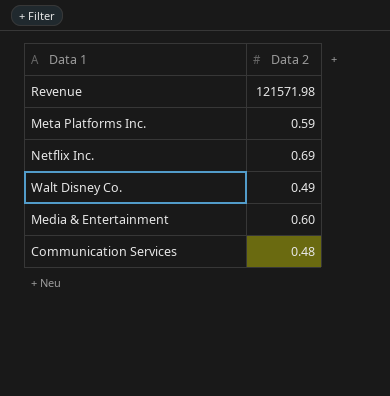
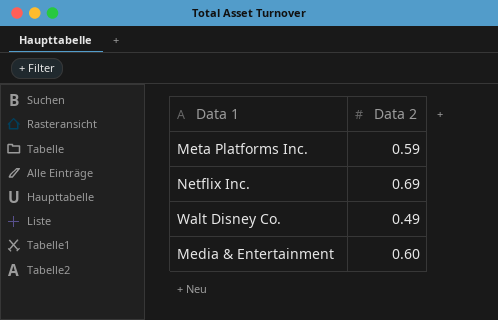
row Revenue: 121571.98 -> none
row Communication Services: 0.48 -> none

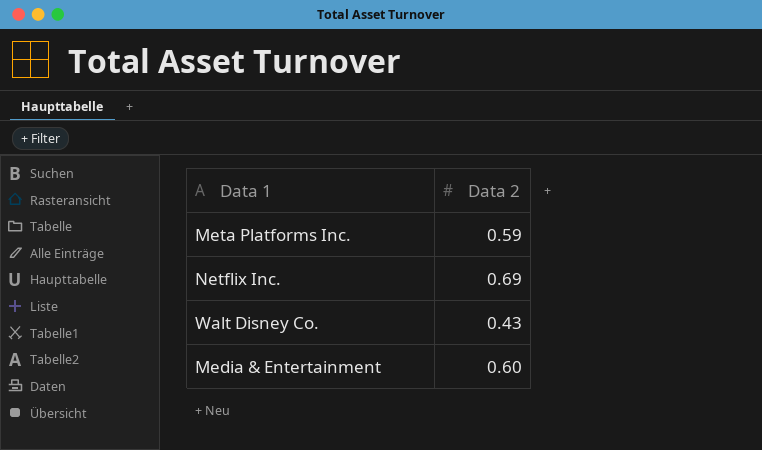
Walt Disney Co. | Data 2: 0.49 -> 0.43

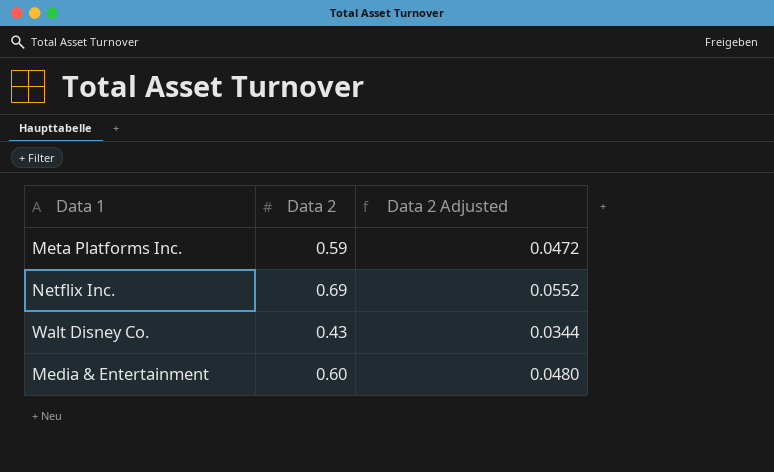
column Data 2 Adjusted | formula: none -> [Data 2] * 0.08

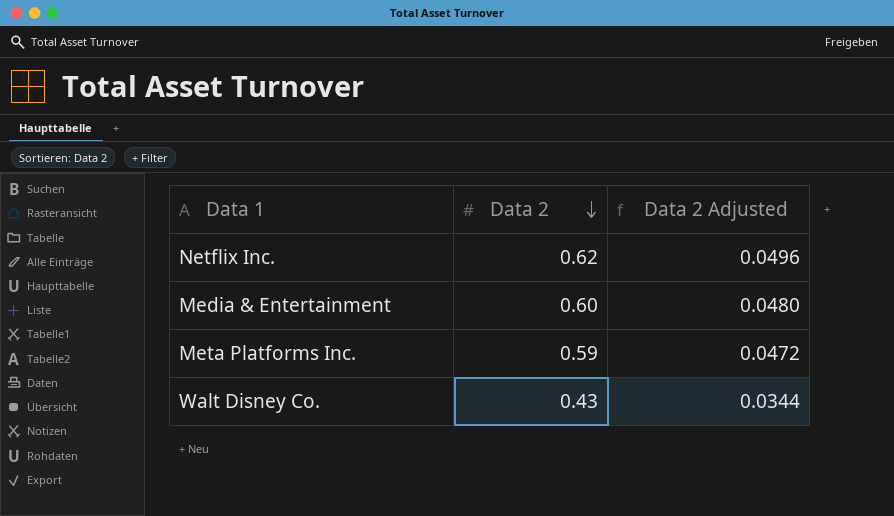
row order: none -> Data 2 descending
Netflix Inc. | Data 2: 0.69 -> 0.62
Netflix Inc. | Data 2 Adjusted: 0.0552 -> 0.0496

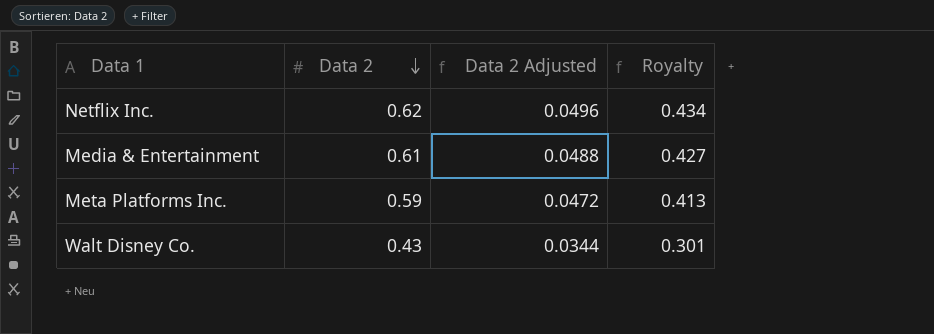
column Royalty | formula: none -> [Data 2] * 0.7
Media & Entertainment | Data 2: 0.60 -> 0.61
Media & Entertainment | Data 2 Adjusted: 0.0480 -> 0.0488

